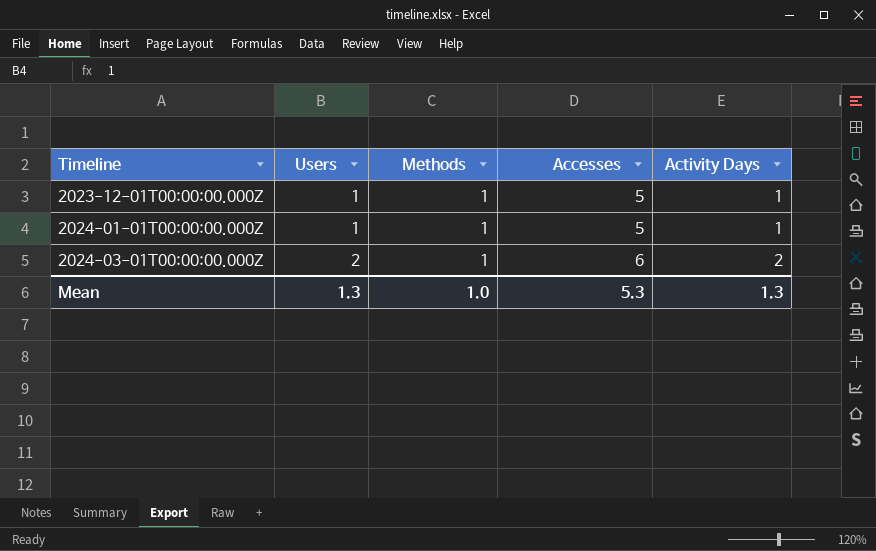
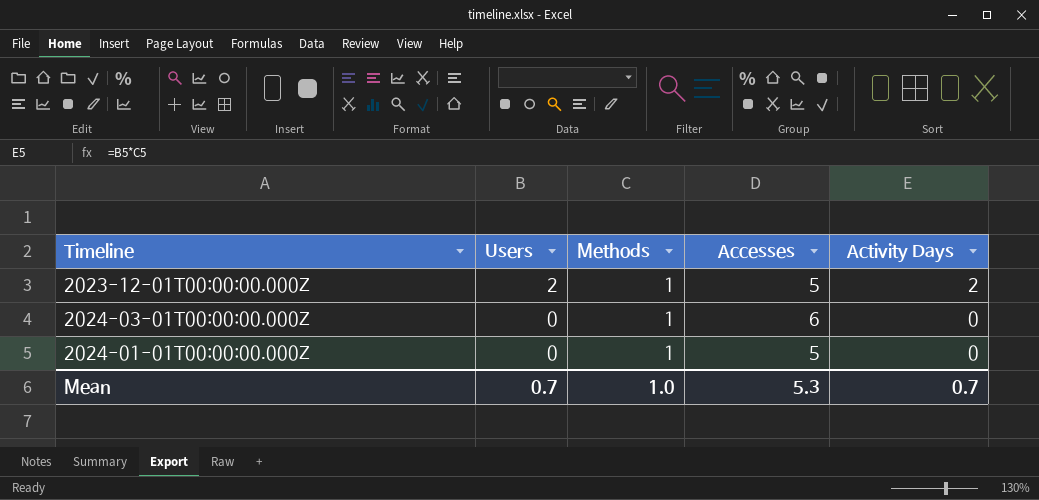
row order: Timeline ascending -> Users descending
2023-12-01T00:00:00.000Z | Users: 1 -> 2
2023-12-01T00:00:00.000Z | Activity Days: 1 -> 2
2024-03-01T00:00:00.000Z | Users: 2 -> 0
2024-03-01T00:00:00.000Z | Activity Days: 2 -> 0
2024-01-01T00:00:00.000Z | Users: 1 -> 0
2024-01-01T00:00:00.000Z | Activity Days: 1 -> 0
Mean | Users: 1.3 -> 0.7
Mean | Activity Days: 1.3 -> 0.7

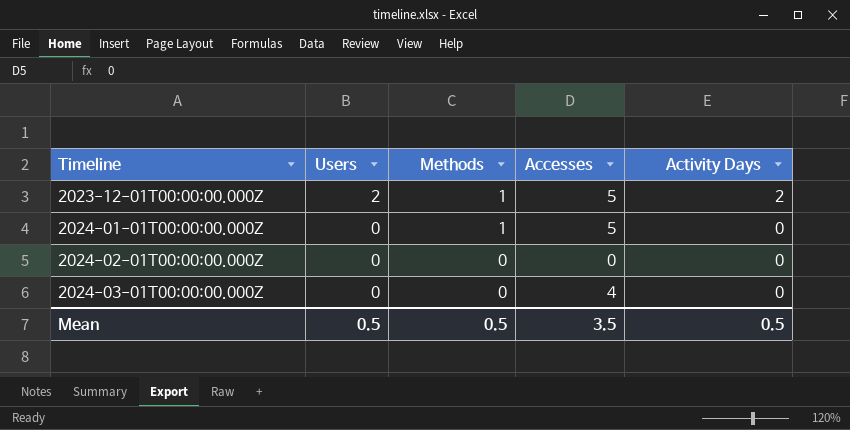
row order: Users descending -> Timeline ascending
row 2024-02-01T00:00:00.000Z: none -> 0 | 0 | 0 | 0
2024-03-01T00:00:00.000Z | Methods: 1 -> 0
2024-03-01T00:00:00.000Z | Accesses: 6 -> 4
Mean | Users: 0.7 -> 0.5
Mean | Methods: 1.0 -> 0.5
Mean | Accesses: 5.3 -> 3.5
Mean | Activity Days: 0.7 -> 0.5

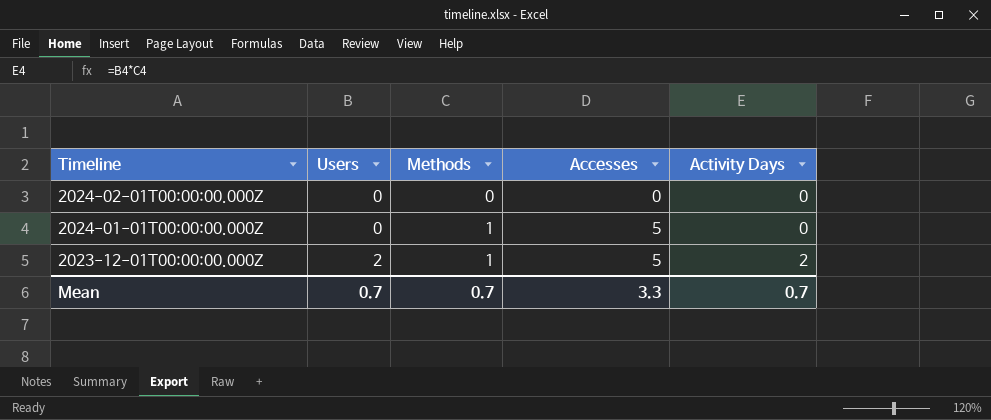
row order: Timeline ascending -> Timeline descending
row 2024-03-01T00:00:00.000Z: 0 | 0 | 4 | 0 -> none
Mean | Users: 0.5 -> 0.7
Mean | Methods: 0.5 -> 0.7
Mean | Accesses: 3.5 -> 3.3
Mean | Activity Days: 0.5 -> 0.7

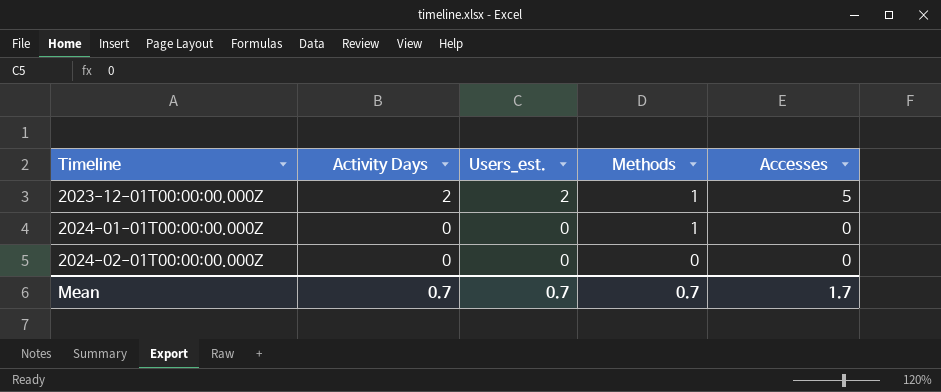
row order: Timeline descending -> Timeline ascending
column Activity Days | position: 5 -> 2
column name: Users -> Users_est.
2024-01-01T00:00:00.000Z | Accesses: 5 -> 0
Mean | Accesses: 3.3 -> 1.7

